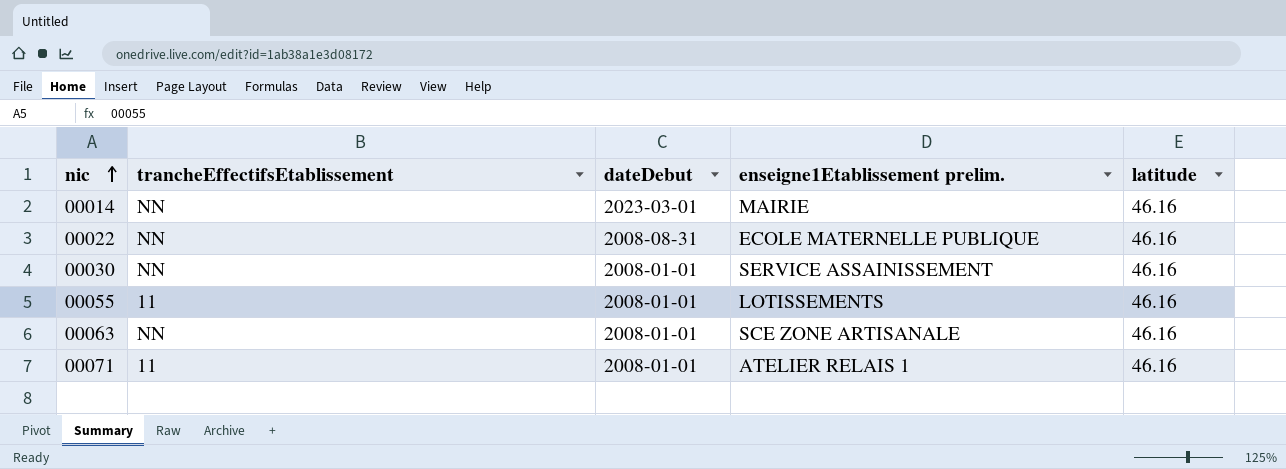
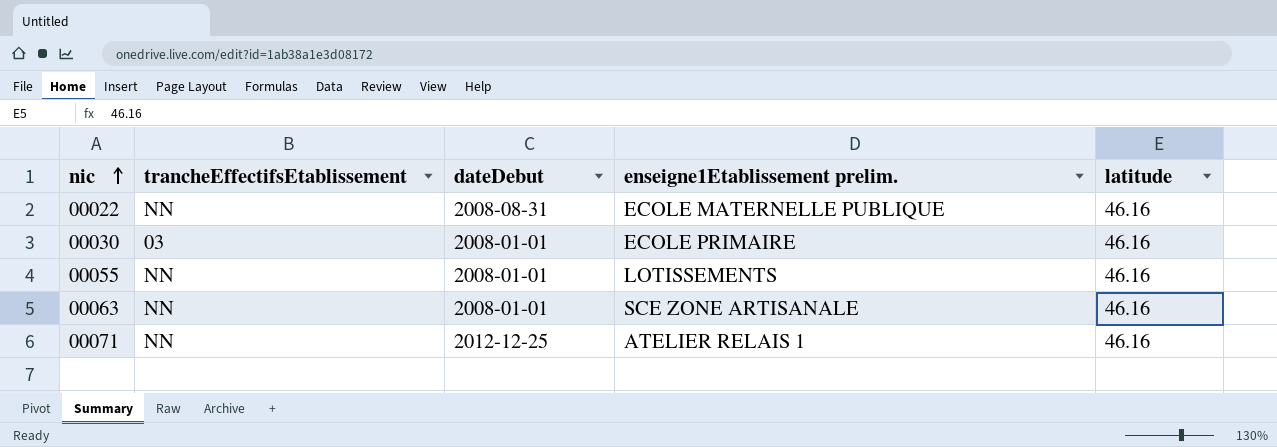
row 00014: NN | 2023-03-01 | MAIRIE | 46.16 -> none
00030 | trancheEffectifsEtablissement: NN -> 03
00030 | enseigne1Etablissement prelim.: SERVICE ASSAINISSEMENT -> ECOLE PRIMAIRE
00055 | trancheEffectifsEtablissement: 11 -> NN
00071 | trancheEffectifsEtablissement: 11 -> NN
00071 | dateDebut: 2008-01-01 -> 2012-12-25

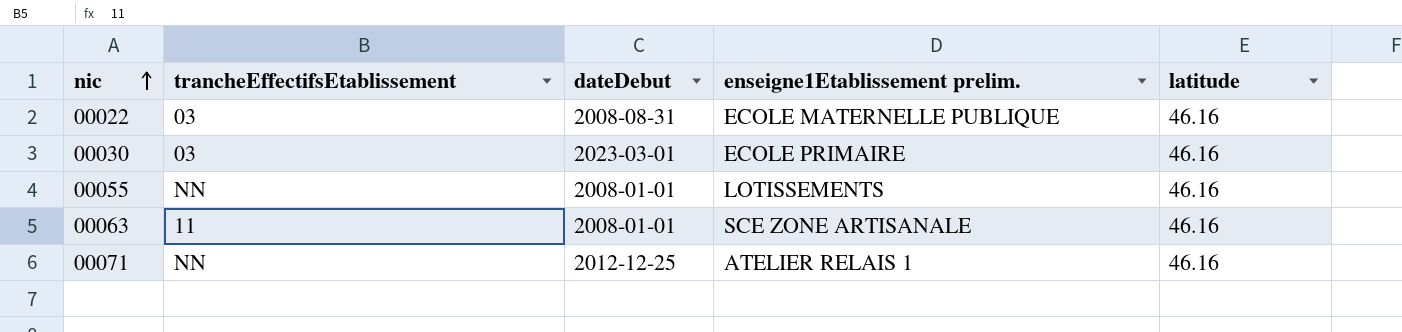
00022 | trancheEffectifsEtablissement: NN -> 03
00030 | dateDebut: 2008-01-01 -> 2023-03-01
00063 | trancheEffectifsEtablissement: NN -> 11

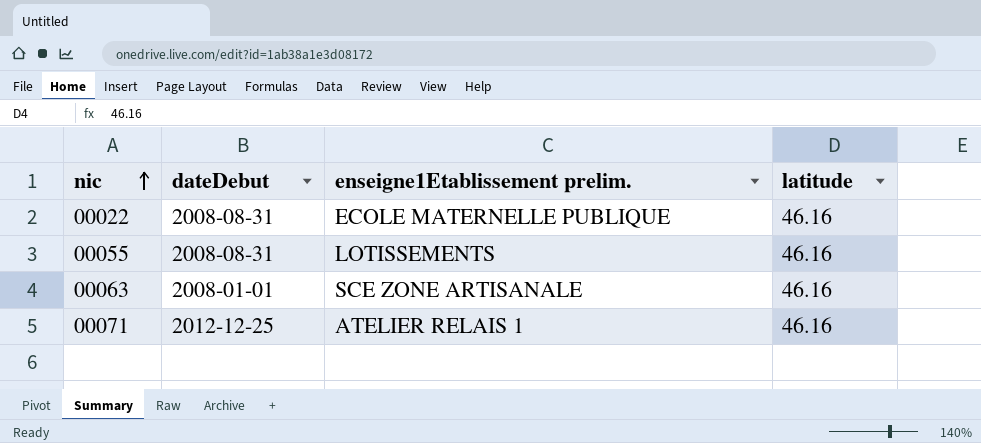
column trancheEffectifsEtablissement | position: 2 -> none
row 00030: 03 | 2023-03-01 | ECOLE PRIMAIRE | 46.16 -> none
00055 | dateDebut: 2008-01-01 -> 2008-08-31

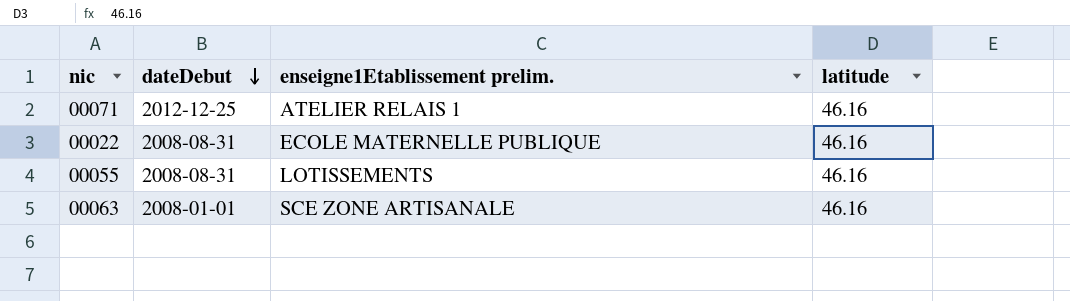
row order: nic ascending -> dateDebut descending

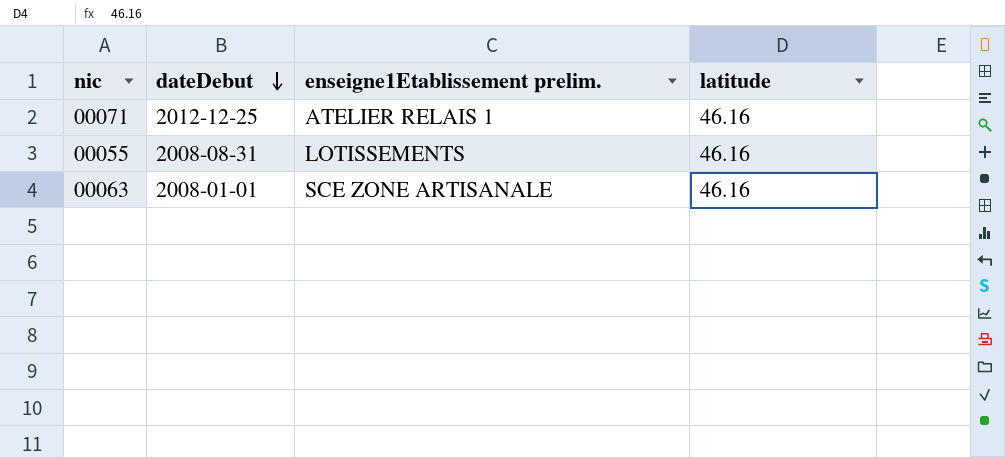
row 00022: 2008-08-31 | ECOLE MATERNELLE PUBLIQUE | 46.16 -> none

